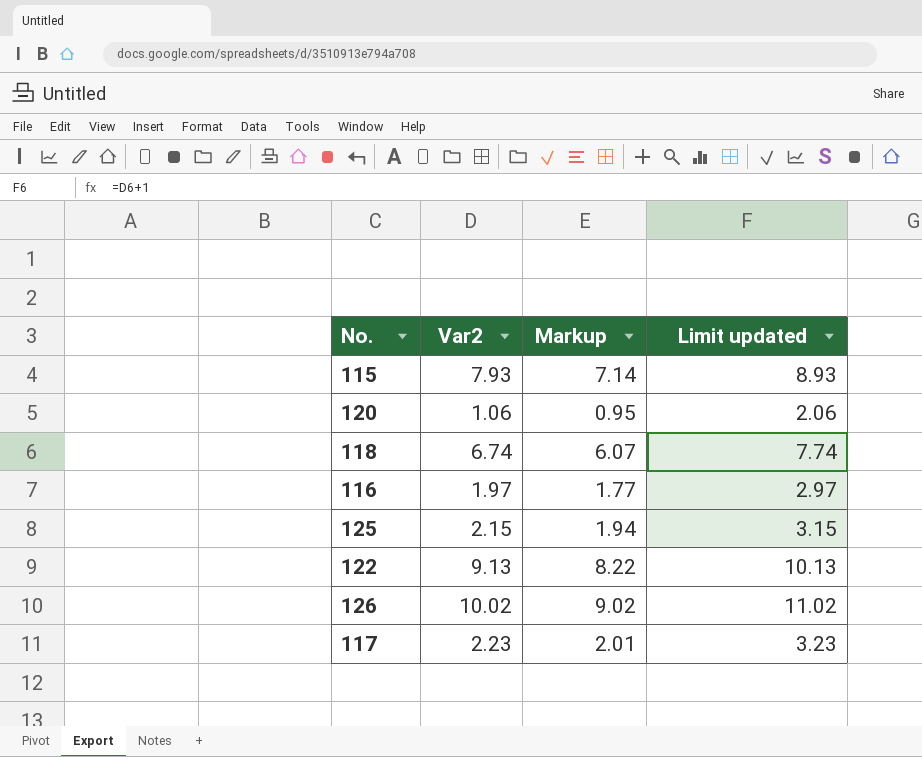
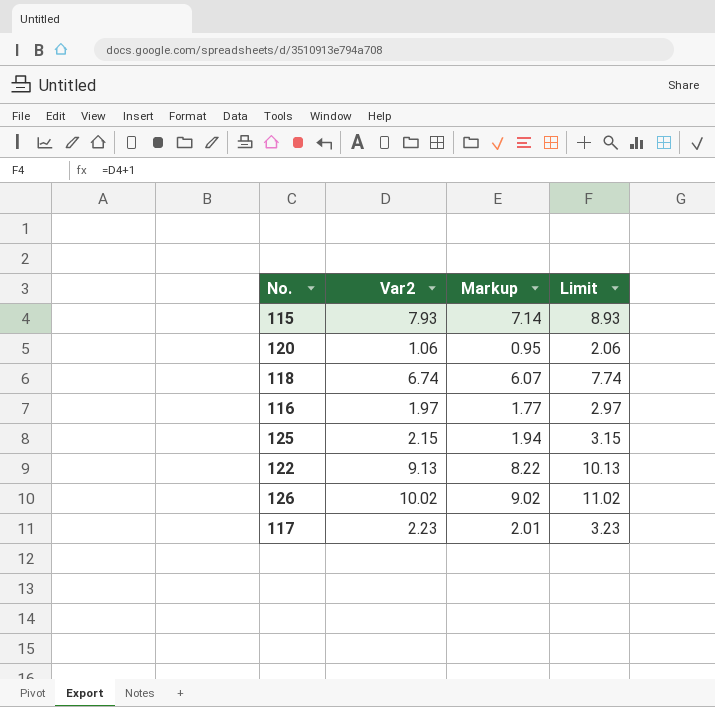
column name: Limit updated -> Limit

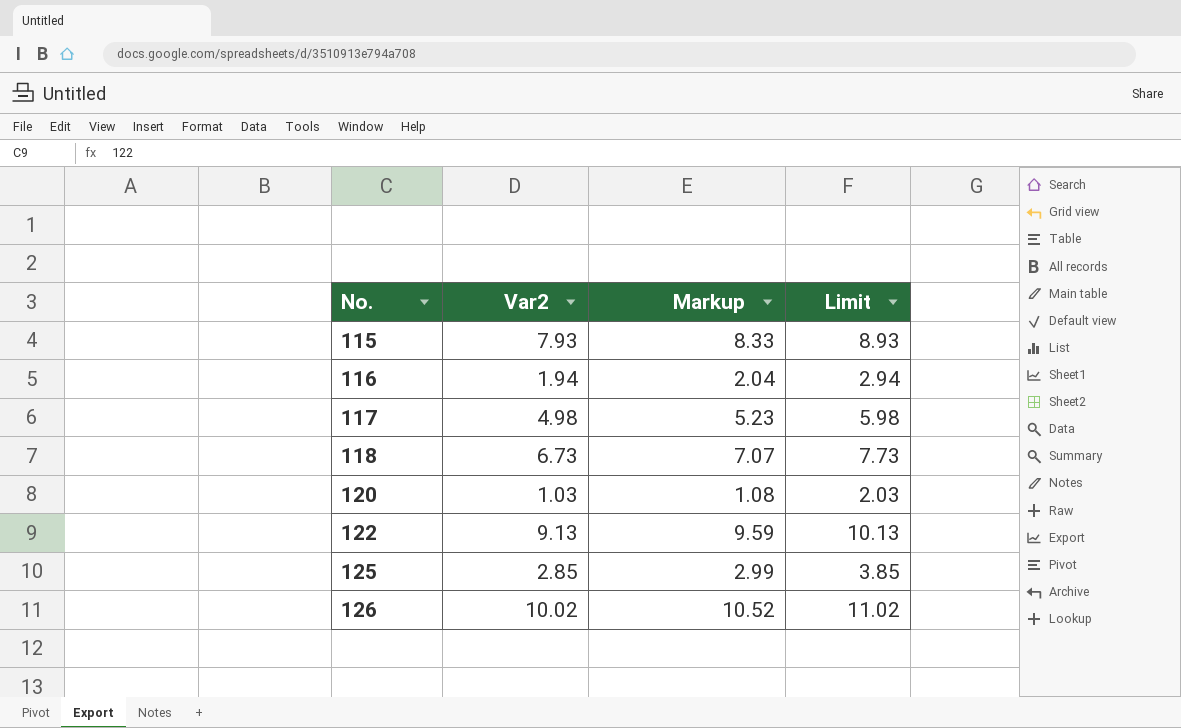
row order: none -> No. ascending
column Markup | formula: [Var2] * 0.9 -> [Var2] * 1.05
116 | Var2: 1.97 -> 1.94
116 | Limit: 2.97 -> 2.94
117 | Var2: 2.23 -> 4.98
117 | Limit: 3.23 -> 5.98
118 | Var2: 6.74 -> 6.73
118 | Limit: 7.74 -> 7.73
120 | Var2: 1.06 -> 1.03
120 | Limit: 2.06 -> 2.03
125 | Var2: 2.15 -> 2.85
125 | Limit: 3.15 -> 3.85

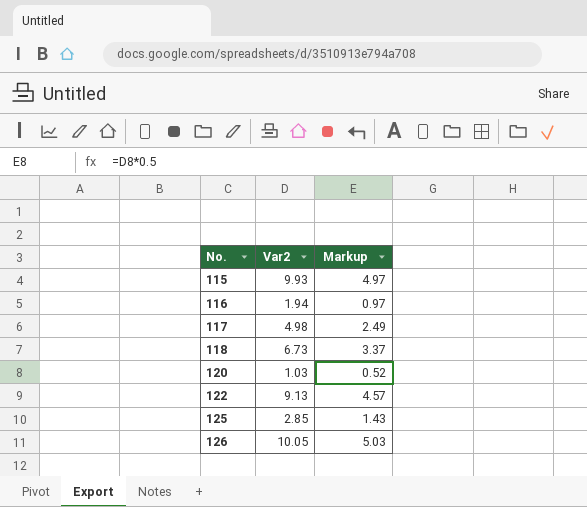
column Limit | formula: [Var2] + 1 -> none
column Markup | formula: [Var2] * 1.05 -> [Var2] * 0.5
115 | Var2: 7.93 -> 9.93
126 | Var2: 10.02 -> 10.05

